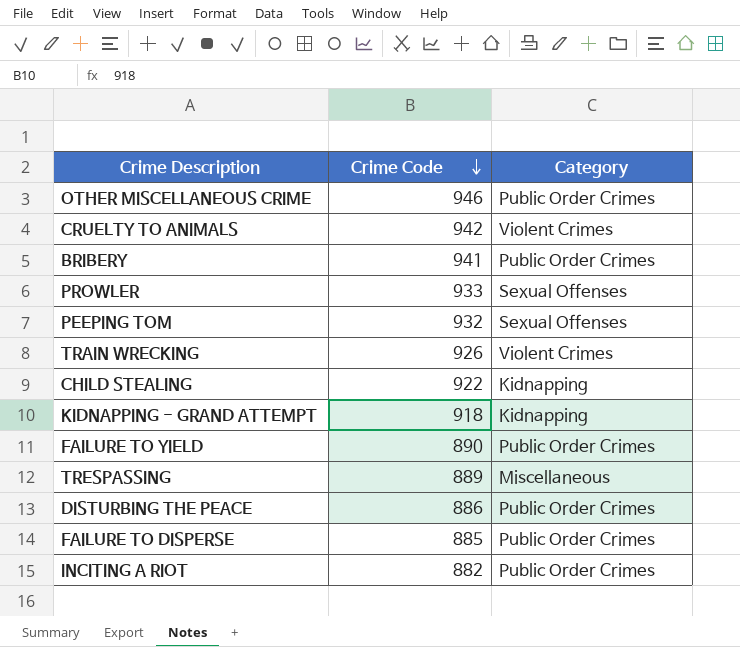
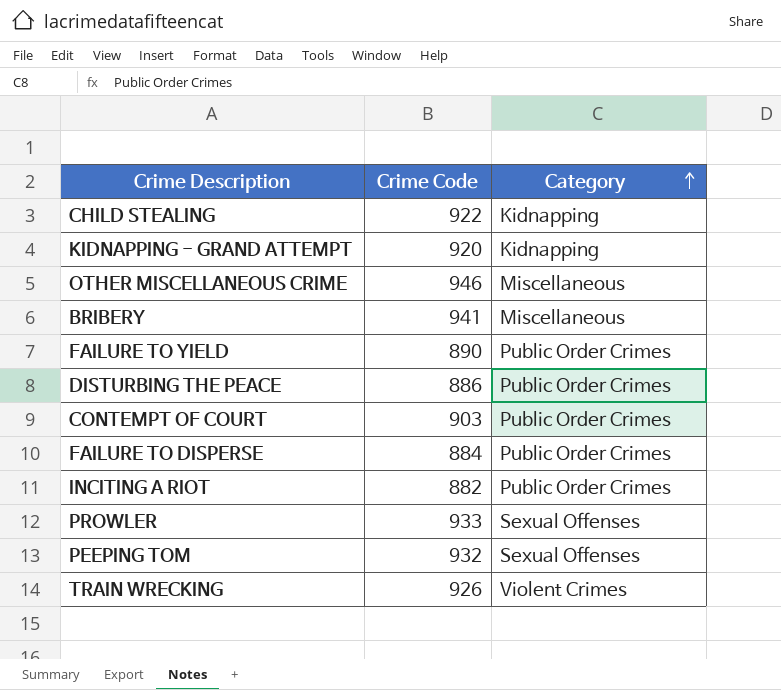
row order: Crime Code descending -> Category ascending
row CRUELTY TO ANIMALS: 942 | Violent Crimes -> none
row TRESPASSING: 889 | Miscellaneous -> none
KIDNAPPING - GRAND ATTEMPT | Crime Code: 918 -> 920
OTHER MISCELLANEOUS CRIME | Category: Public Order Crimes -> Miscellaneous
BRIBERY | Category: Public Order Crimes -> Miscellaneous
row CONTEMPT OF COURT: none -> 903 | Public Order Crimes
FAILURE TO DISPERSE | Crime Code: 885 -> 884

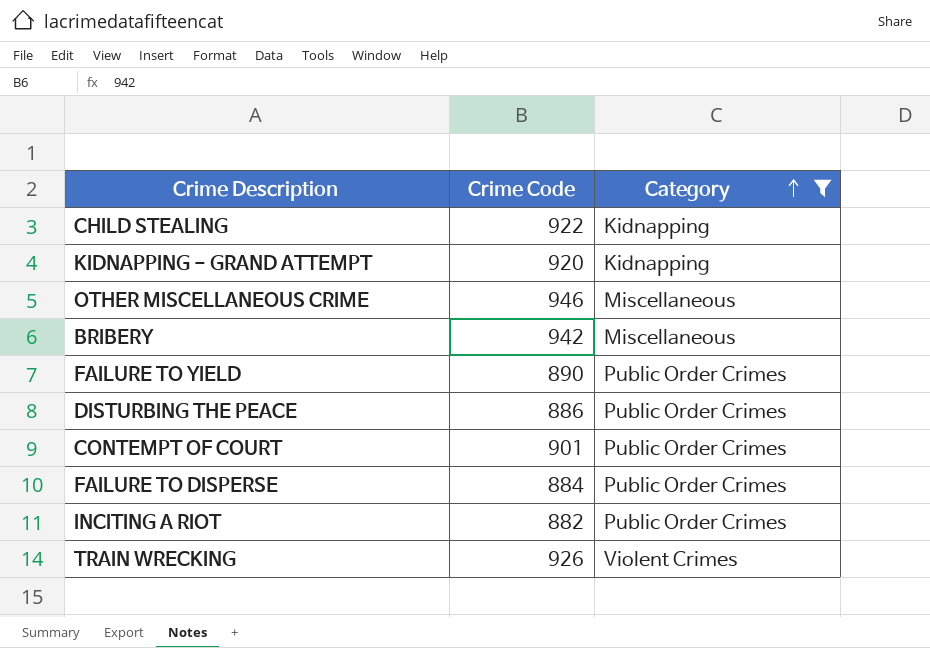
filter: none -> Category != Sexual Offenses
BRIBERY | Crime Code: 941 -> 942
CONTEMPT OF COURT | Crime Code: 903 -> 901

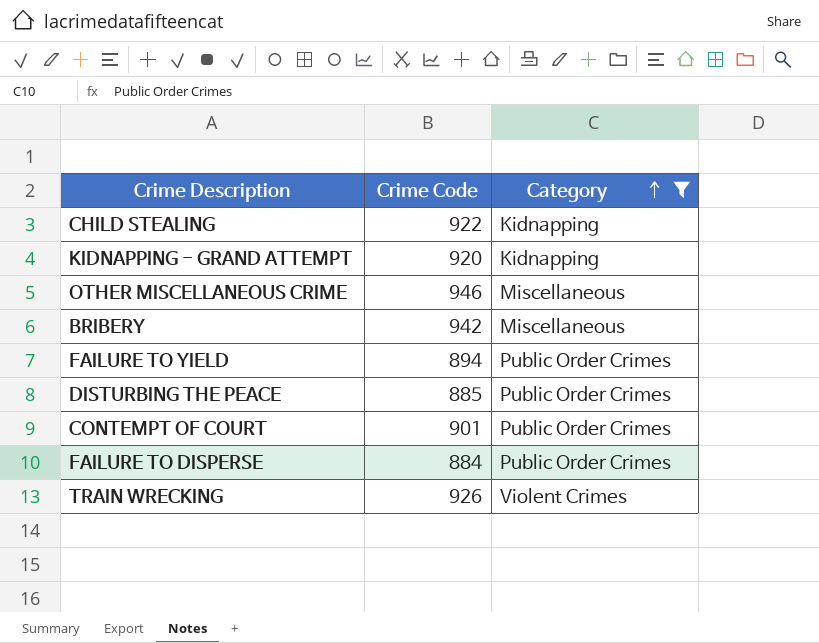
row INCITING A RIOT: 882 | Public Order Crimes -> none
FAILURE TO YIELD | Crime Code: 890 -> 894
DISTURBING THE PEACE | Crime Code: 886 -> 885

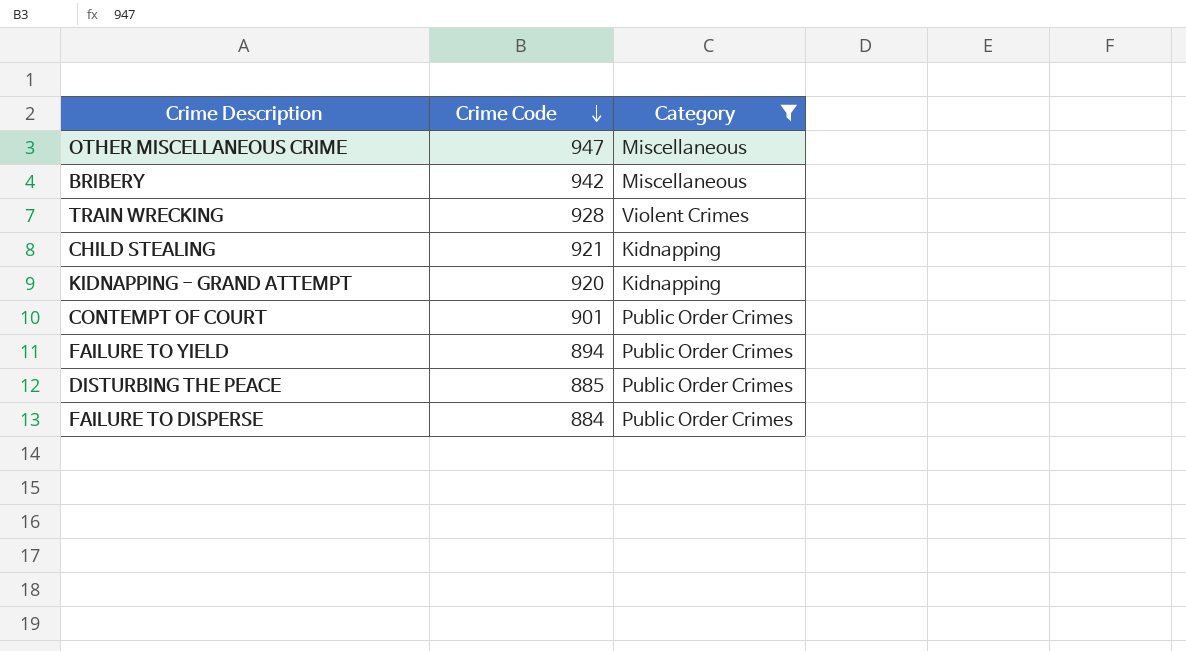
row order: Category ascending -> Crime Code descending
OTHER MISCELLANEOUS CRIME | Crime Code: 946 -> 947
TRAIN WRECKING | Crime Code: 926 -> 928
CHILD STEALING | Crime Code: 922 -> 921

